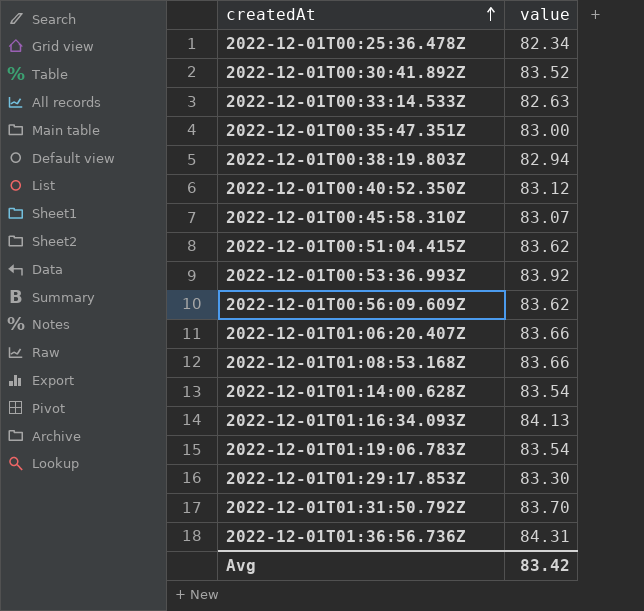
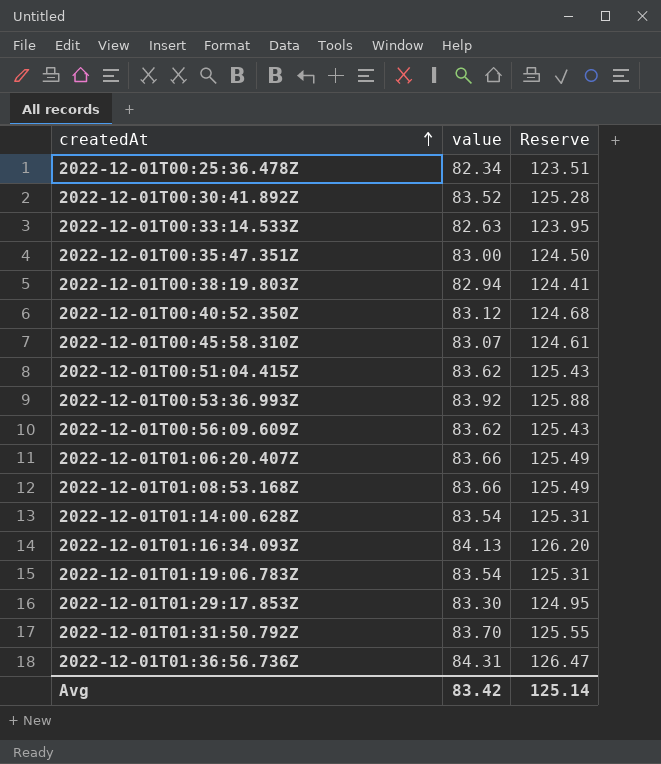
column Reserve | formula: none -> [value] * 1.5

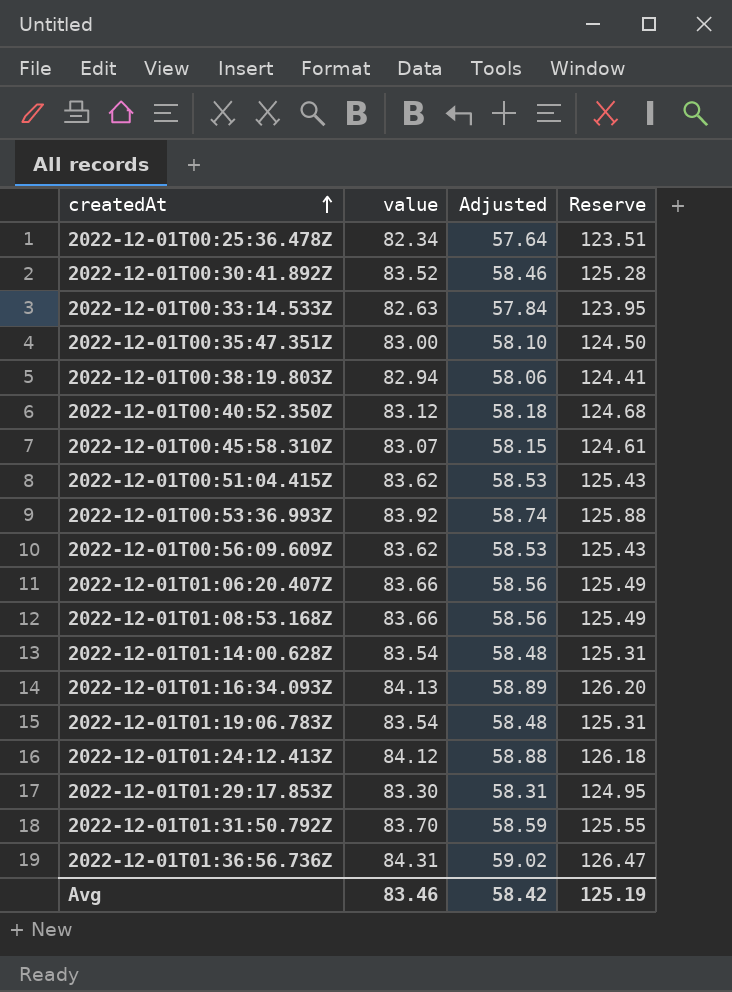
column Adjusted | formula: none -> [value] * 0.7
row 2022-12-01T01:24:12.413Z: none -> 84.12 | 58.88 | 126.18
Avg | value: 83.42 -> 83.46
Avg | Reserve: 125.14 -> 125.19

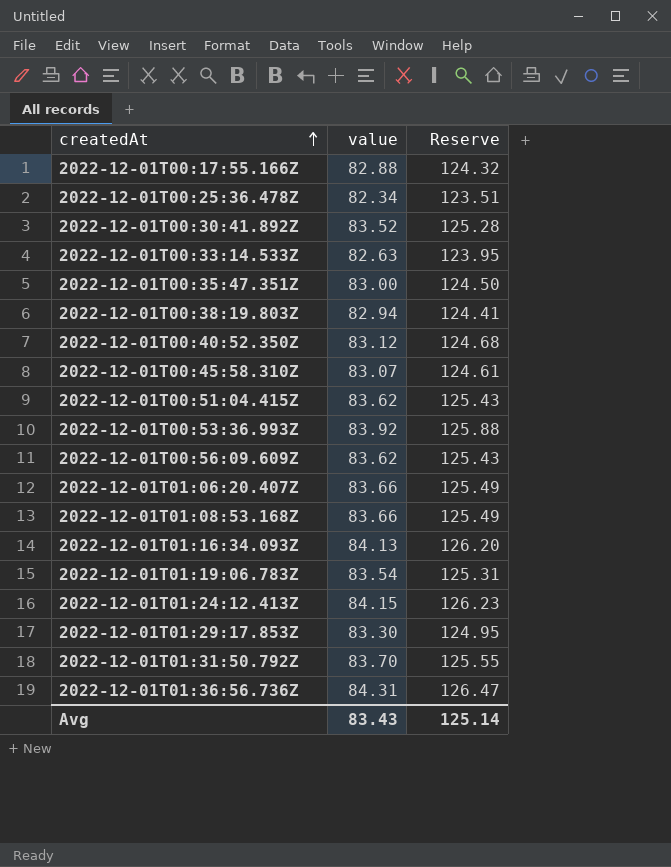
column Adjusted | formula: [value] * 0.7 -> none
row 2022-12-01T01:14:00.628Z: 83.54 | 58.48 | 125.31 -> none
row 2022-12-01T00:17:55.166Z: none -> 82.88 | 124.32
2022-12-01T01:24:12.413Z | value: 84.12 -> 84.15
2022-12-01T01:24:12.413Z | Reserve: 126.18 -> 126.23
Avg | value: 83.46 -> 83.43
Avg | Reserve: 125.19 -> 125.14

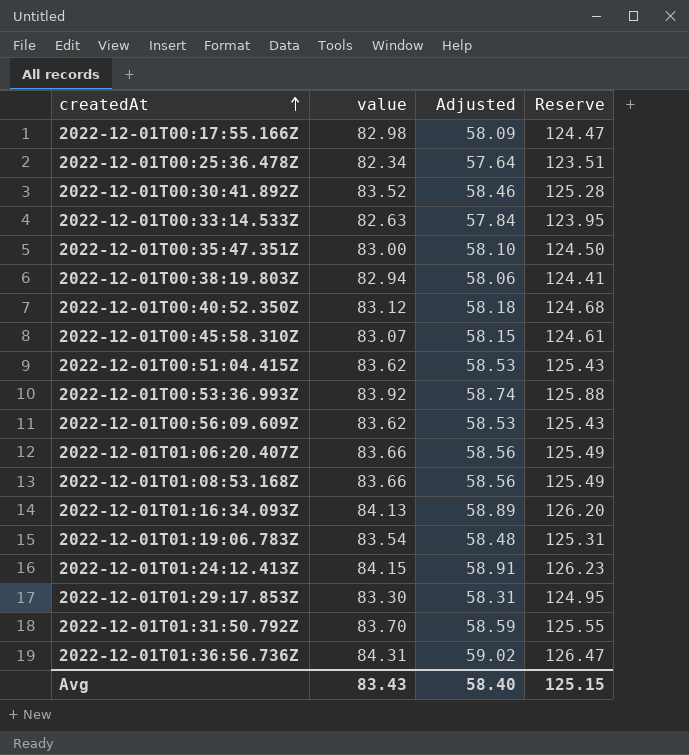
column Adjusted | formula: none -> [value] * 0.7
2022-12-01T00:17:55.166Z | value: 82.88 -> 82.98
2022-12-01T00:17:55.166Z | Reserve: 124.32 -> 124.47
Avg | Reserve: 125.14 -> 125.15

